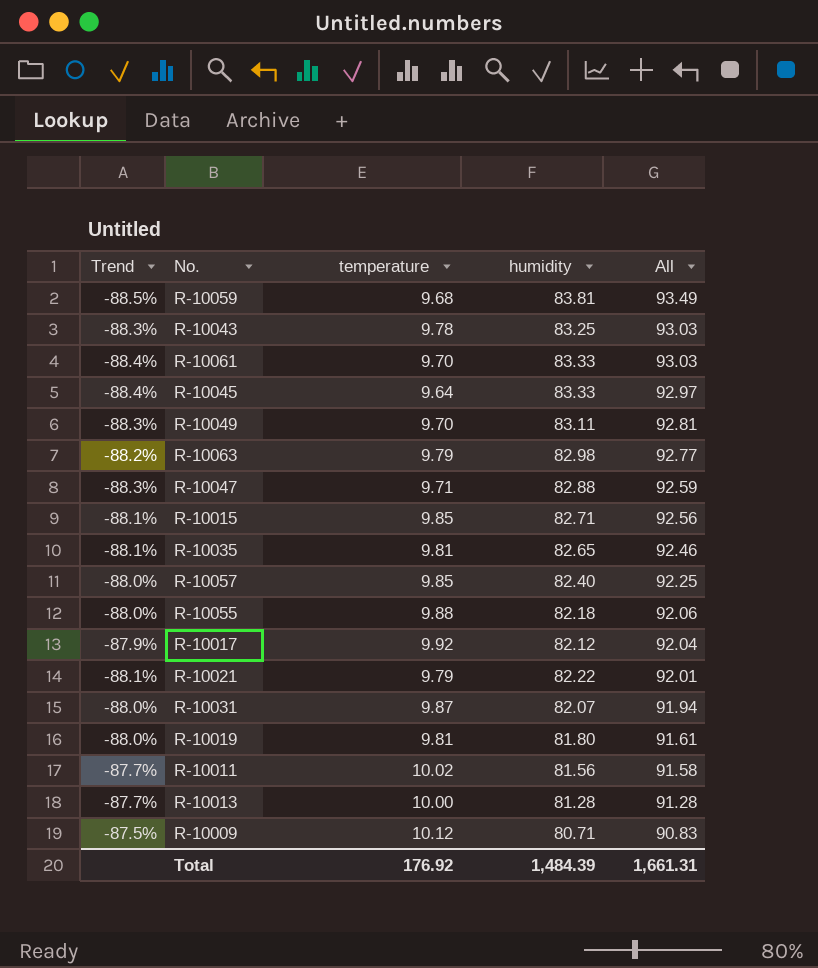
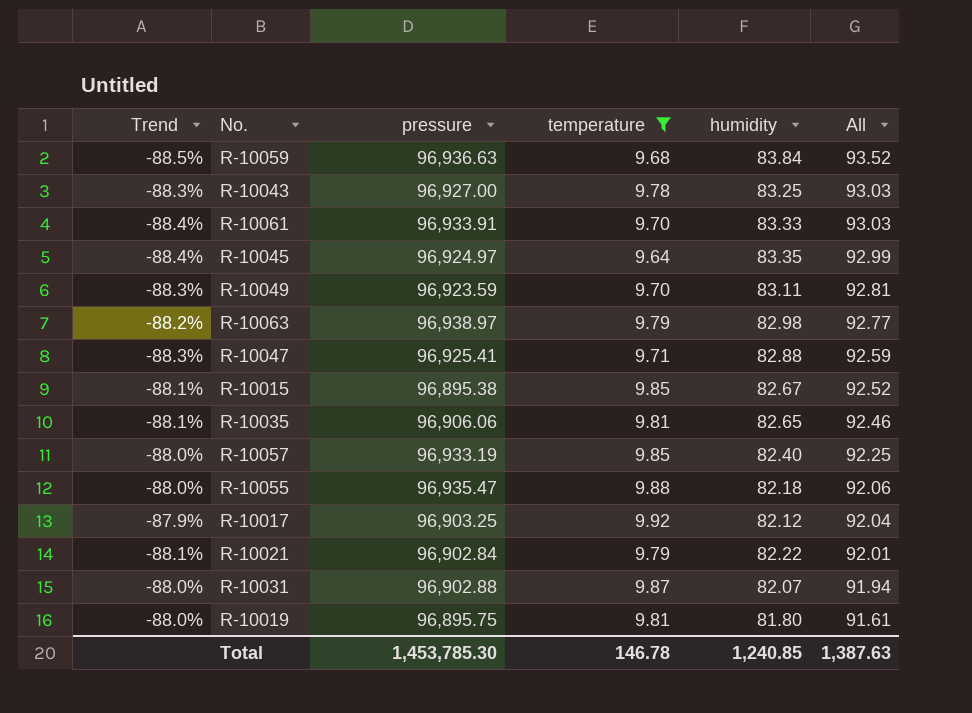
filter: none -> temperature <= 9.92
column pressure | position: none -> 3
R-10059 | humidity: 83.81 -> 83.84
R-10059 | All: 93.49 -> 93.52
R-10045 | humidity: 83.33 -> 83.35
R-10045 | All: 92.97 -> 92.99
R-10015 | humidity: 82.71 -> 82.67
R-10015 | All: 92.56 -> 92.52
Total | temperature: 176.92 -> 146.78
Total | humidity: 1,484.39 -> 1,240.85
Total | All: 1,661.31 -> 1,387.63

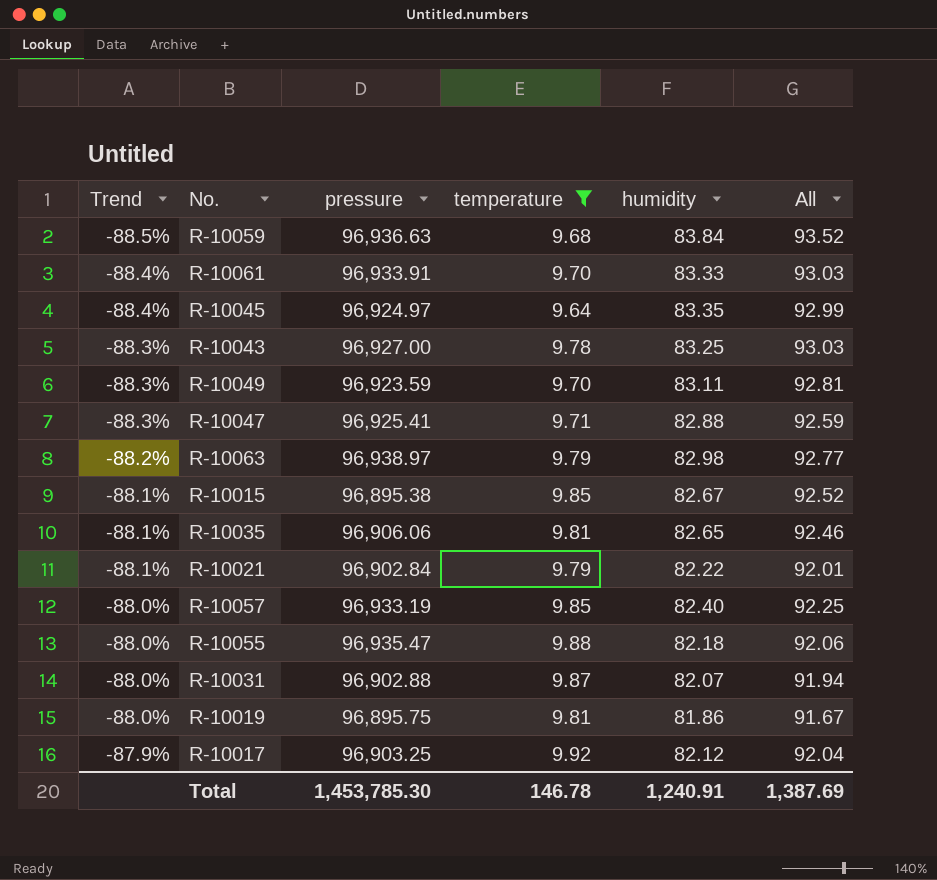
row order: All descending -> Trend ascending
R-10019 | humidity: 81.80 -> 81.86
R-10019 | All: 91.61 -> 91.67
Total | humidity: 1,240.85 -> 1,240.91
Total | All: 1,387.63 -> 1,387.69

